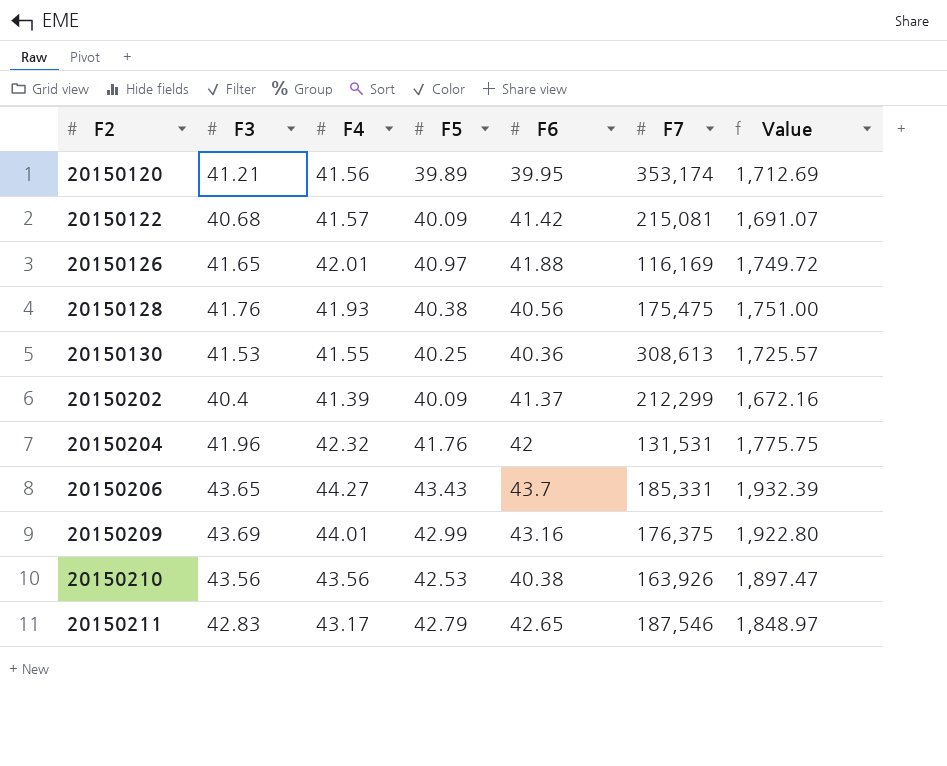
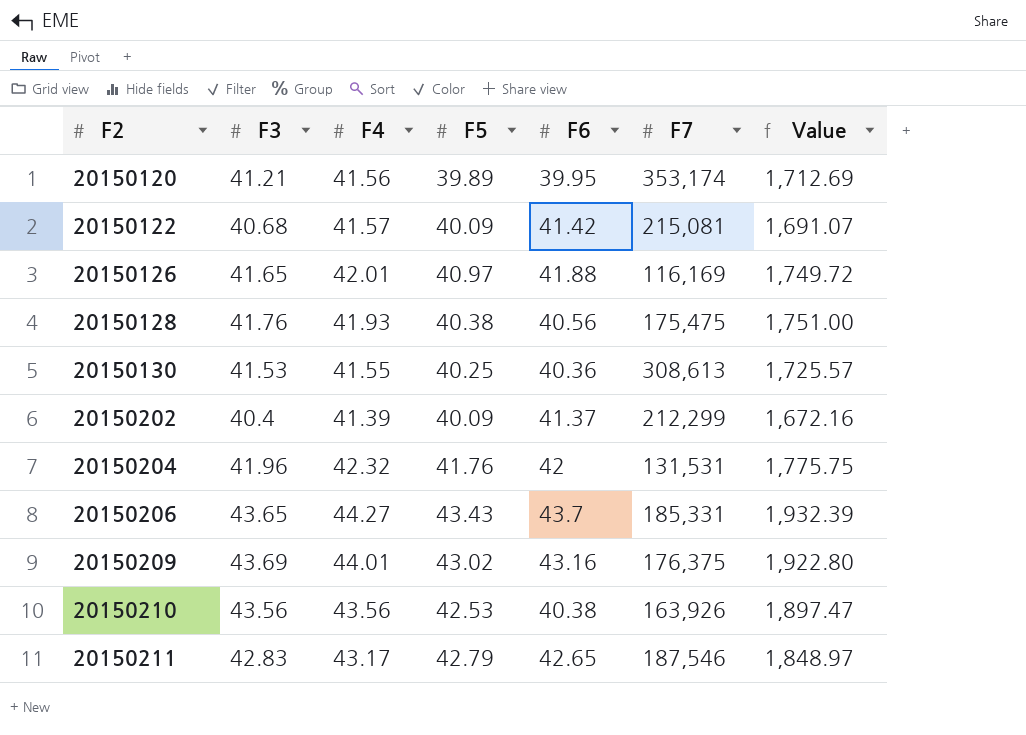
20150209 | F5: 42.99 -> 43.02

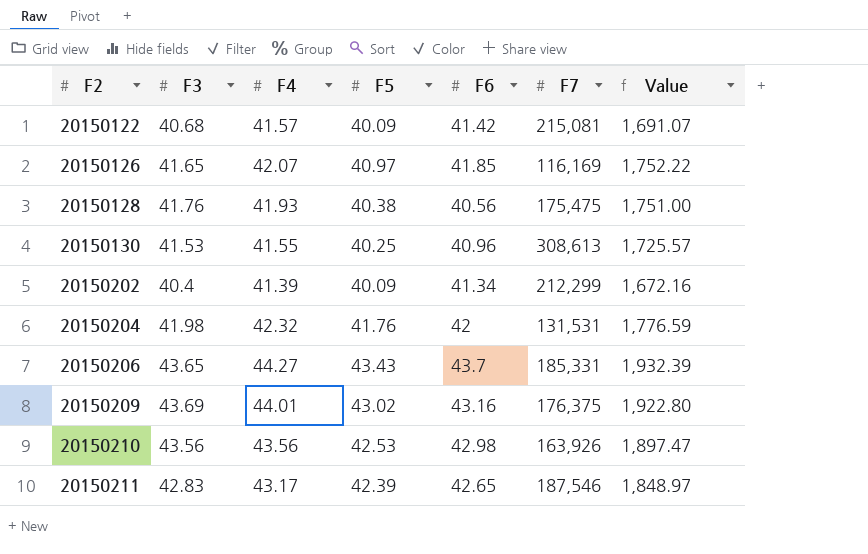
row 20150120: 41.21 | 41.56 | 39.89 | 39.95 | 353,174 | 1,712.69 -> none
20150126 | F4: 42.01 -> 42.07
20150126 | F6: 41.88 -> 41.85
20150126 | Value: 1,749.72 -> 1,752.22
20150130 | F6: 40.36 -> 40.96
20150202 | F6: 41.37 -> 41.34
20150204 | F3: 41.96 -> 41.98
20150204 | Value: 1,775.75 -> 1,776.59
20150210 | F6: 40.38 -> 42.98
20150211 | F5: 42.79 -> 42.39

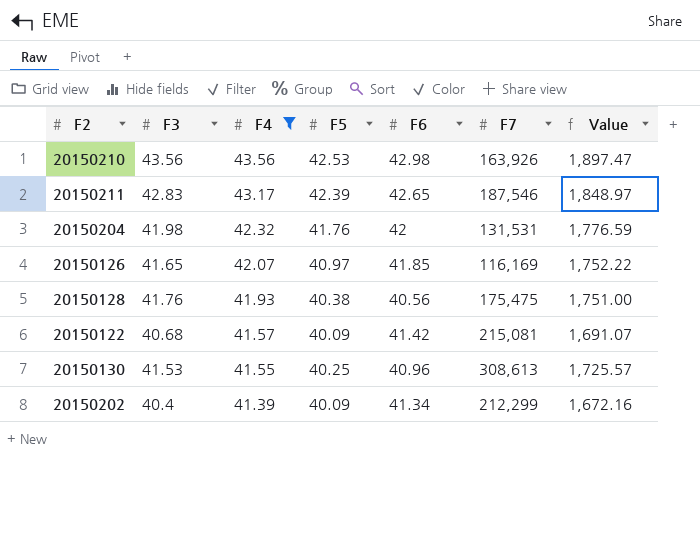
filter: none -> F4 <= 43.56
row order: F2 ascending -> F4 descending

